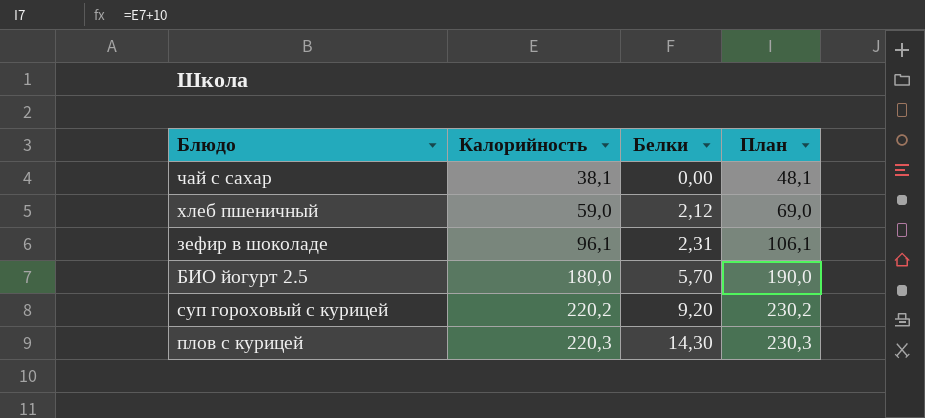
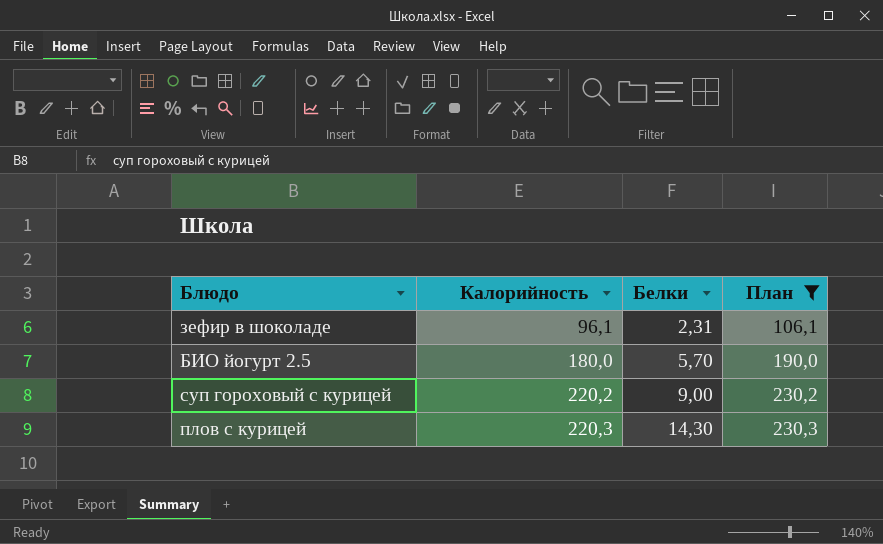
filter: none -> План >= 106,1
суп гороховый с курицей | Белки: 9,20 -> 9,00

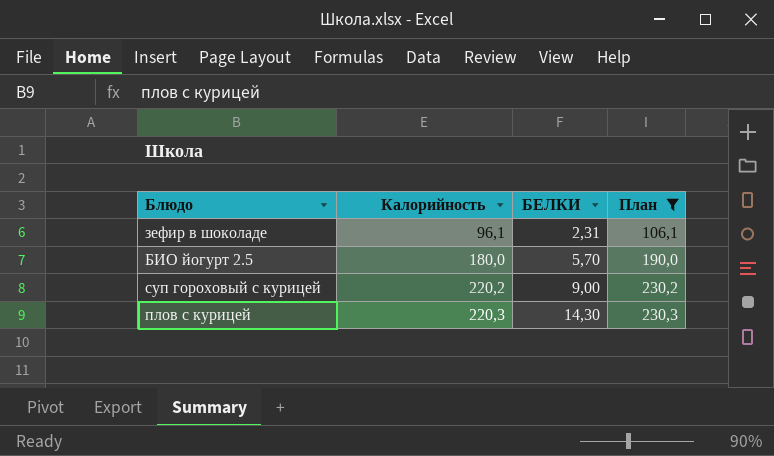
column name: Белки -> БЕЛКИ

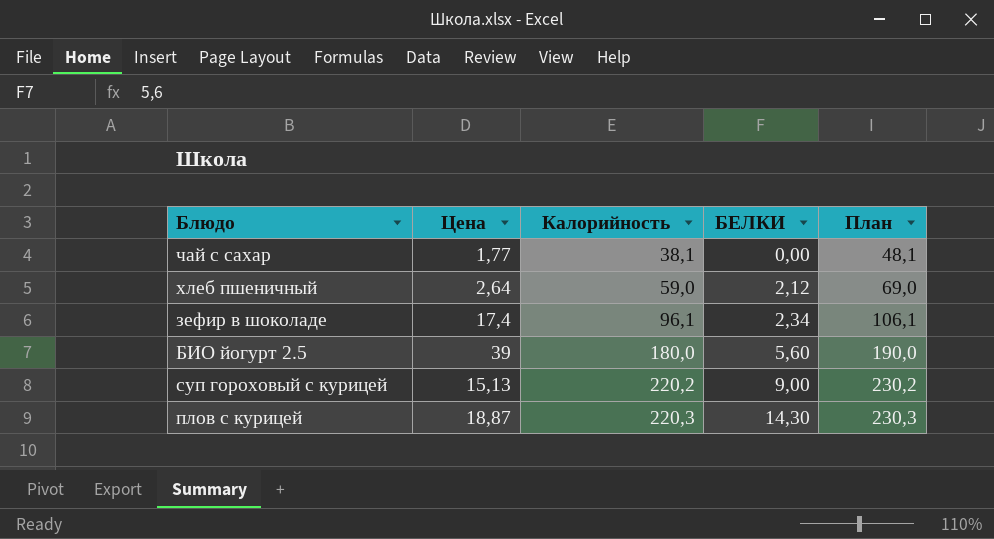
filter: План >= 106,1 -> none
column Цена | position: none -> 2
зефир в шоколаде | БЕЛКИ: 2,31 -> 2,34
БИО йогурт 2.5 | БЕЛКИ: 5,70 -> 5,60

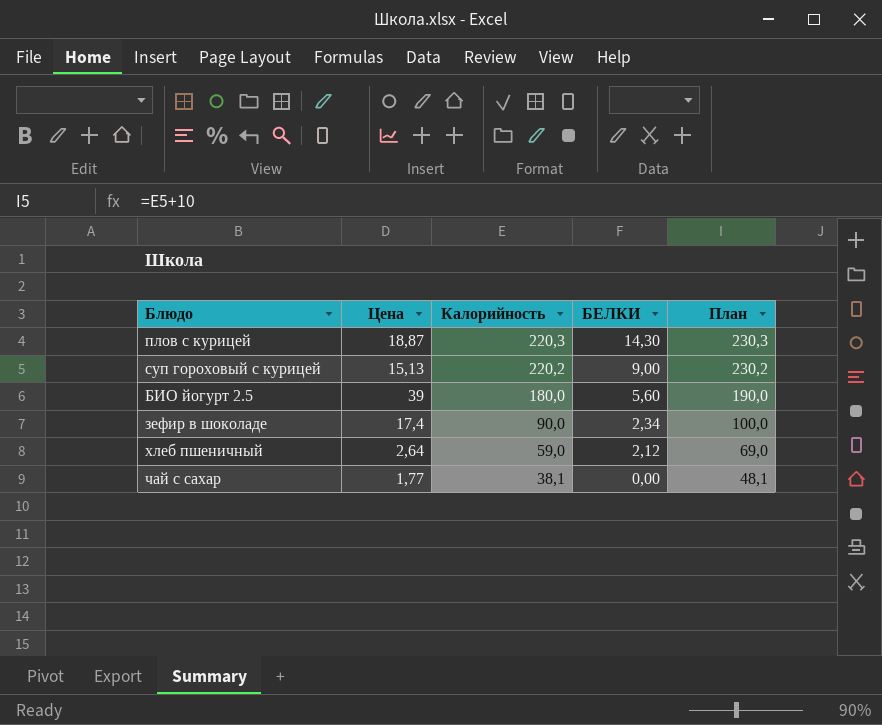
row order: Калорийность ascending -> Калорийность descending
зефир в шоколаде | Калорийность: 96,1 -> 90,0
зефир в шоколаде | План: 106,1 -> 100,0

